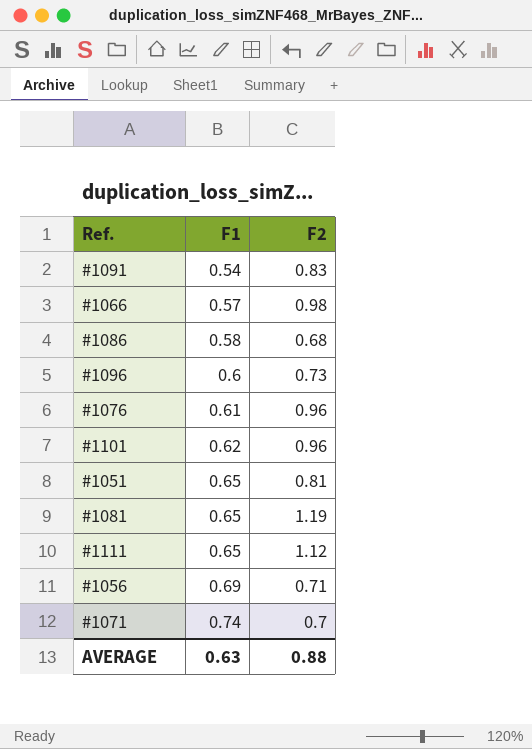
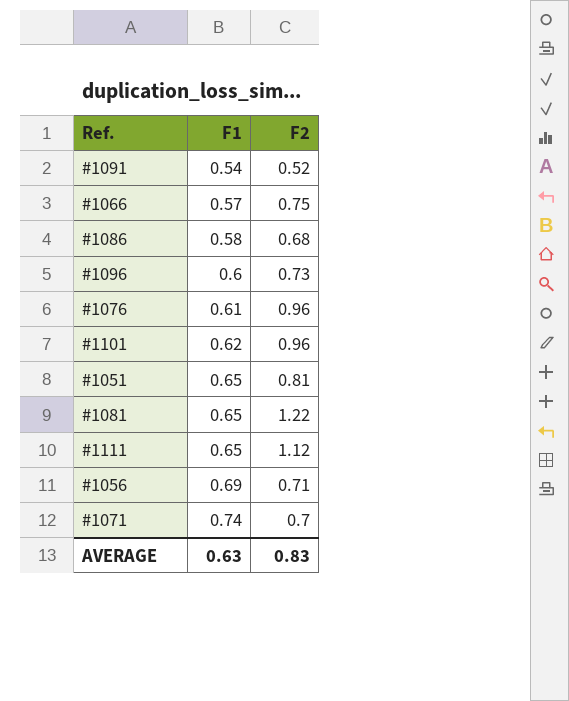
#1091 | F2: 0.83 -> 0.52
#1066 | F2: 0.98 -> 0.75
#1081 | F2: 1.19 -> 1.22
AVERAGE | F2: 0.88 -> 0.83

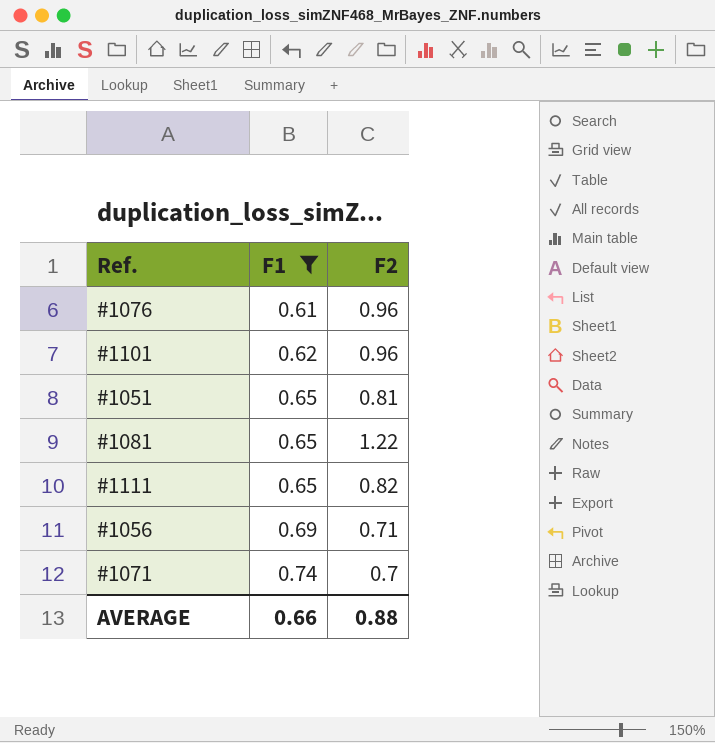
filter: none -> F1 >= 0.61
#1111 | F2: 1.12 -> 0.82
AVERAGE | F1: 0.63 -> 0.66
AVERAGE | F2: 0.83 -> 0.88

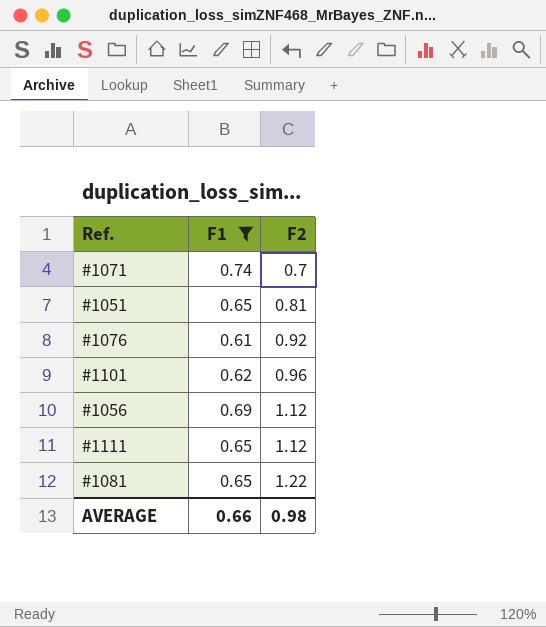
row order: F1 ascending -> F2 ascending
#1076 | F2: 0.96 -> 0.92
#1056 | F2: 0.71 -> 1.12
#1111 | F2: 0.82 -> 1.12
AVERAGE | F2: 0.88 -> 0.98

